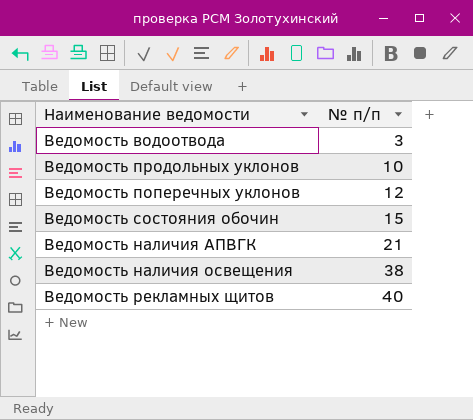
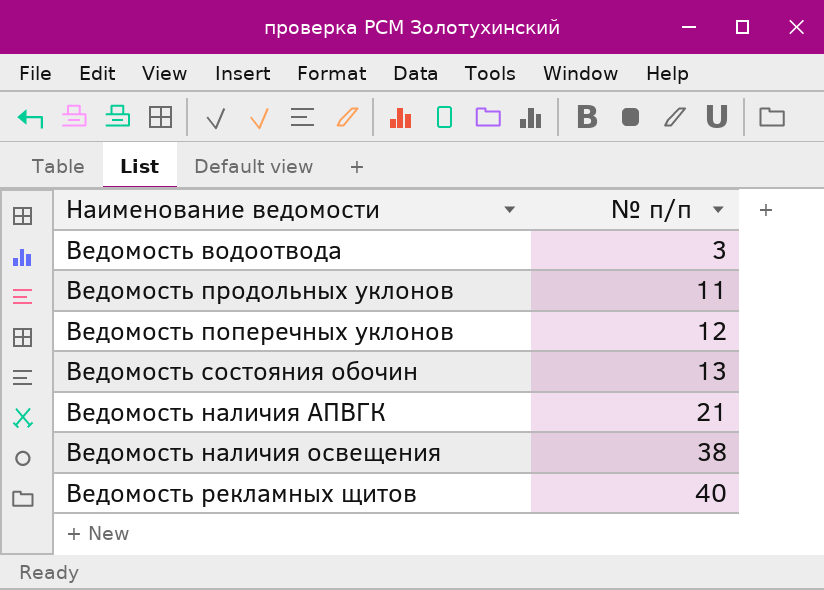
Ведомость продольных уклонов | № п/п: 10 -> 11
Ведомость состояния обочин | № п/п: 15 -> 13

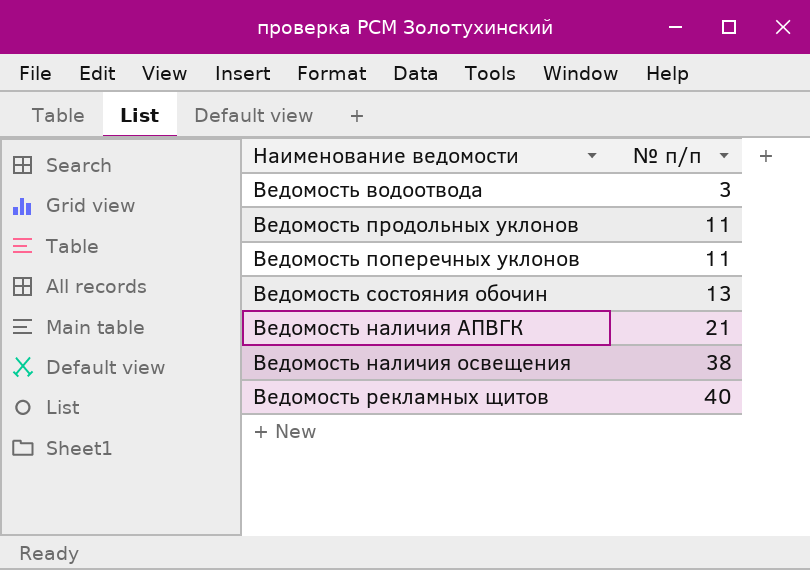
Ведомость поперечных уклонов | № п/п: 12 -> 11

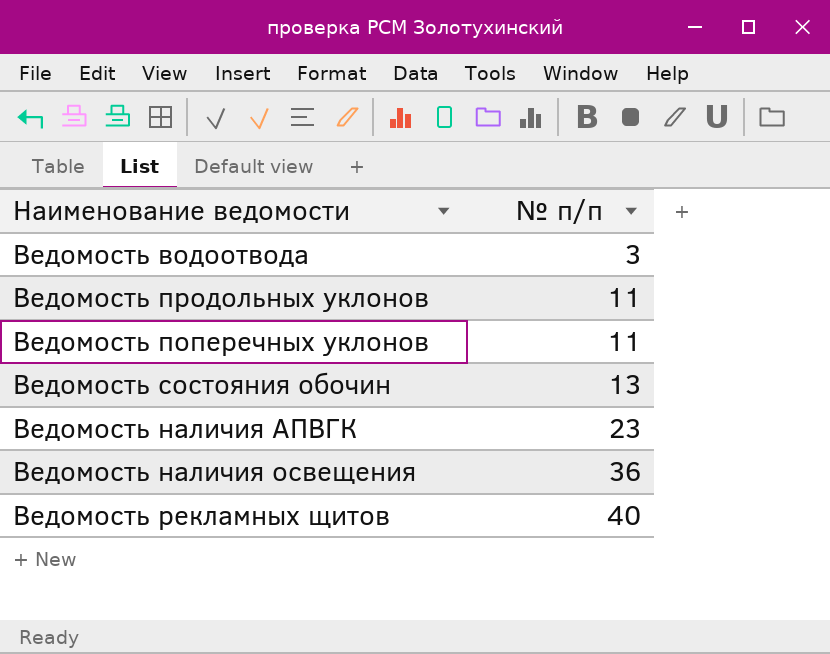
Ведомость наличия АПВГК | № п/п: 21 -> 23
Ведомость наличия освещения | № п/п: 38 -> 36

